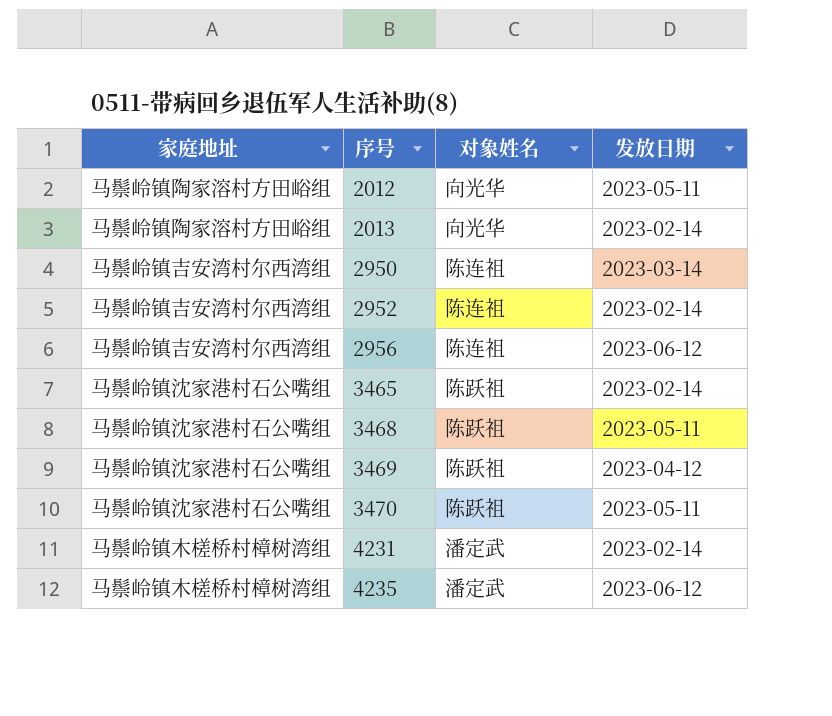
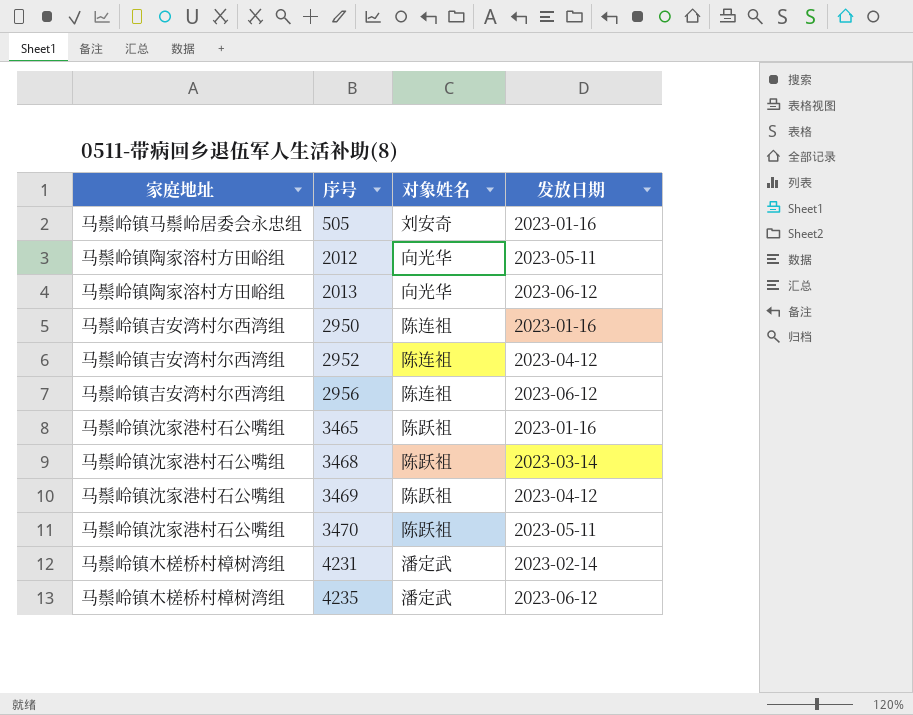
row 505: none -> 马鬃岭镇马鬃岭居委会永忠组 | 刘安奇 | 2023-01-16
2013 | 发放日期: 2023-02-14 -> 2023-06-12
2950 | 发放日期: 2023-03-14 -> 2023-01-16
2952 | 发放日期: 2023-02-14 -> 2023-04-12
3465 | 发放日期: 2023-02-14 -> 2023-01-16
3468 | 发放日期: 2023-05-11 -> 2023-03-14

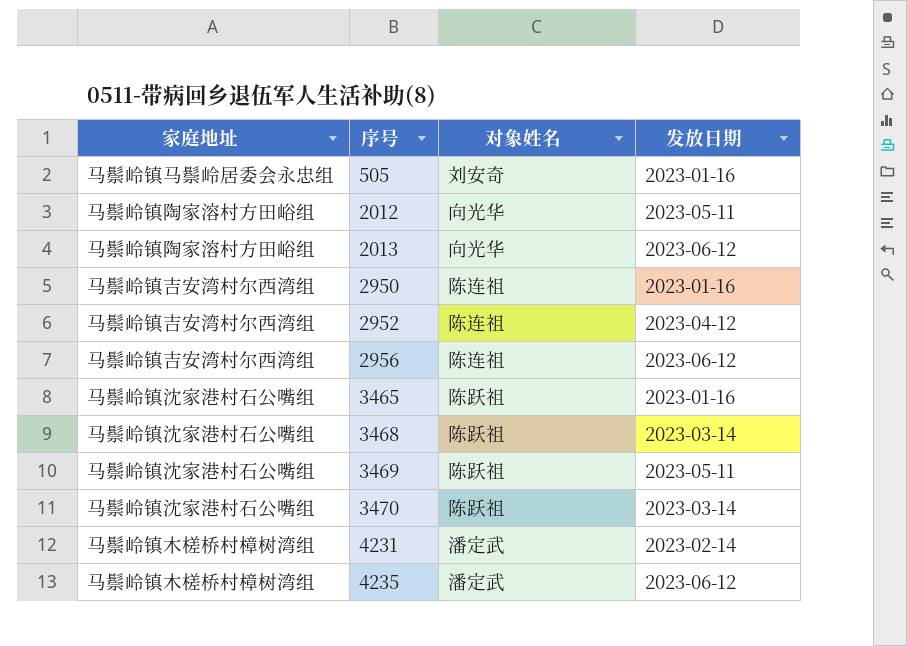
3469 | 发放日期: 2023-04-12 -> 2023-05-11
3470 | 发放日期: 2023-05-11 -> 2023-03-14

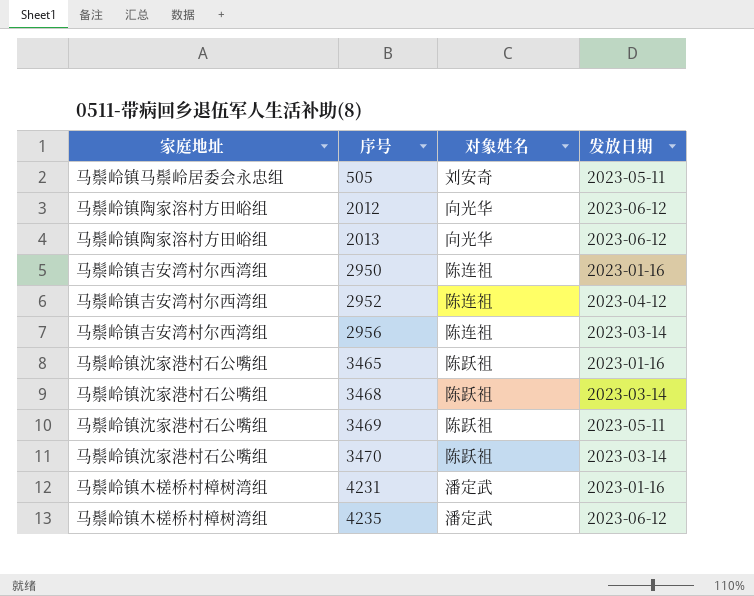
505 | 发放日期: 2023-01-16 -> 2023-05-11
2012 | 发放日期: 2023-05-11 -> 2023-06-12
2956 | 发放日期: 2023-06-12 -> 2023-03-14
4231 | 发放日期: 2023-02-14 -> 2023-01-16

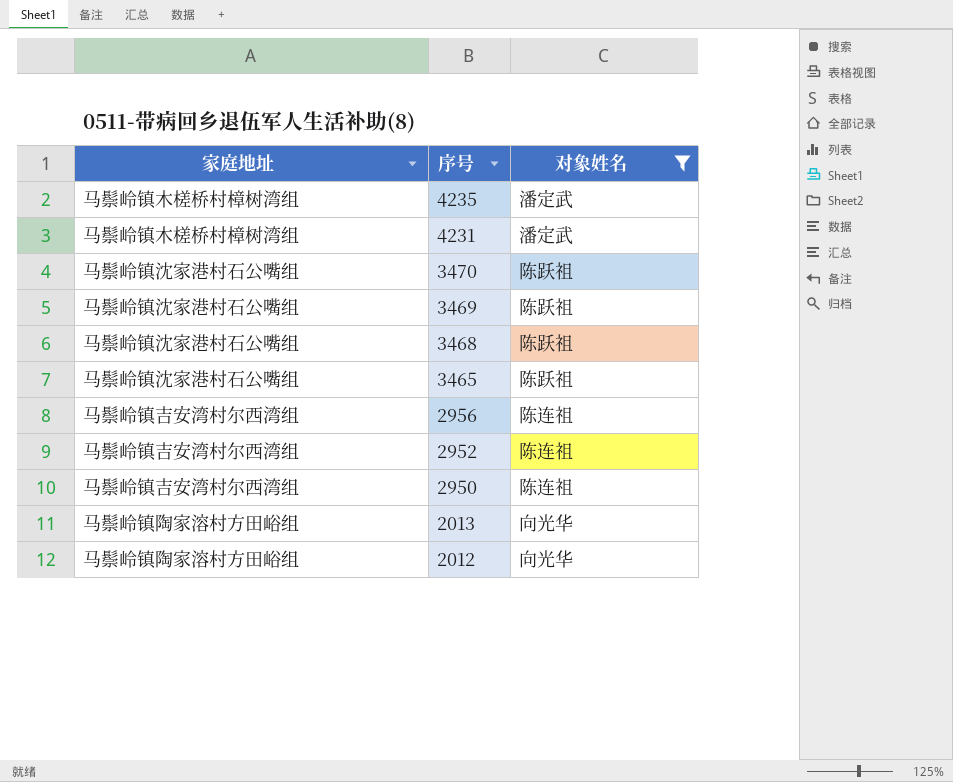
filter: none -> 对象姓名 != 刘安奇
row order: 序号 ascending -> 序号 descending
column 发放日期 | position: 4 -> none

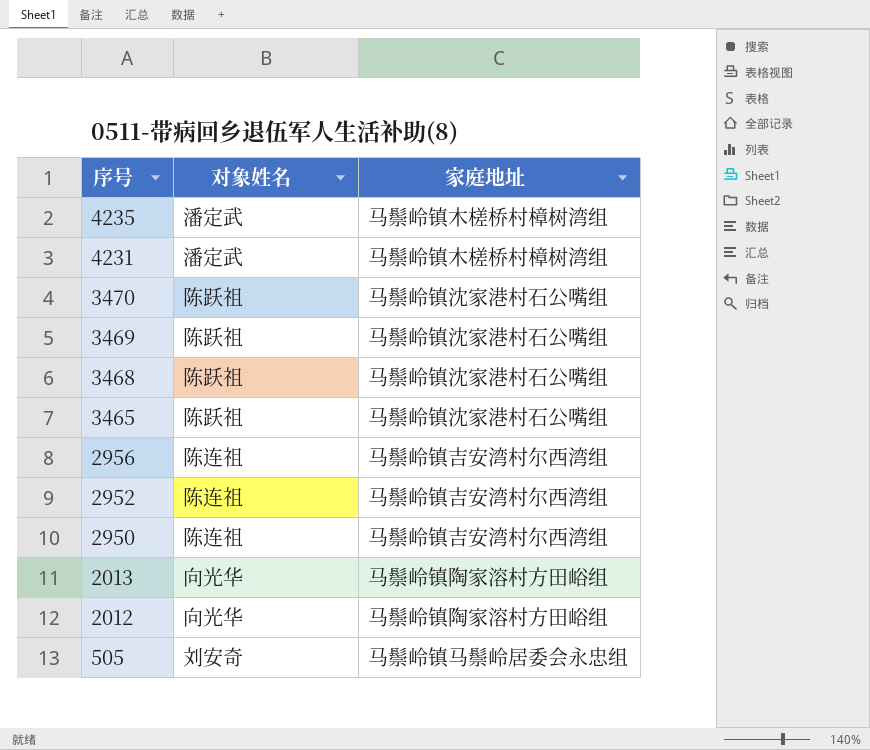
filter: 对象姓名 != 刘安奇 -> none
column 家庭地址 | position: 1 -> 3

